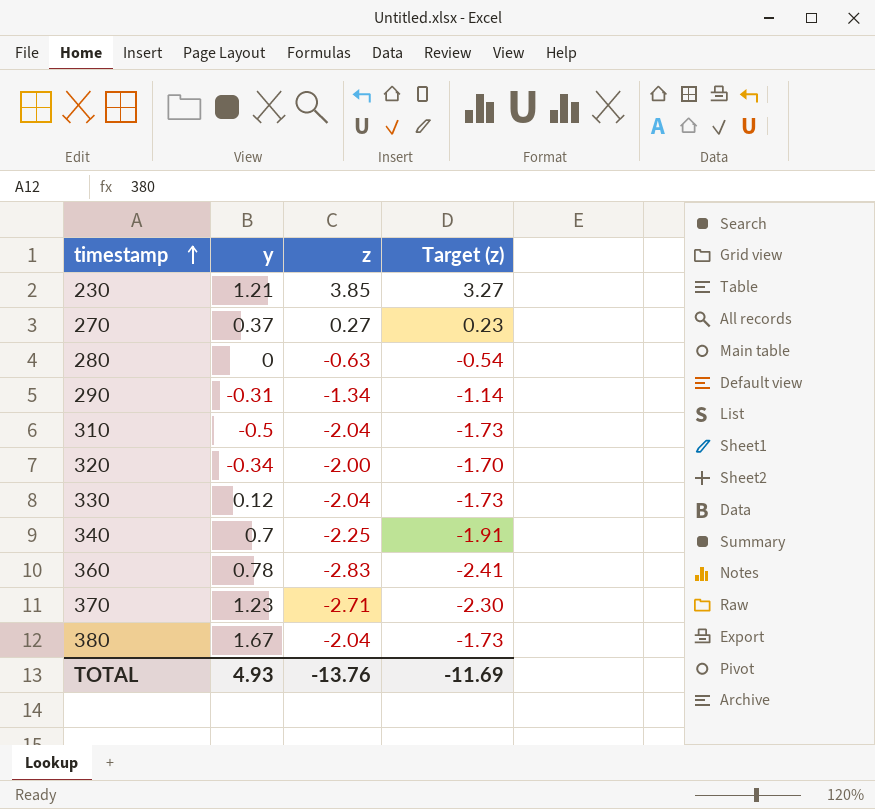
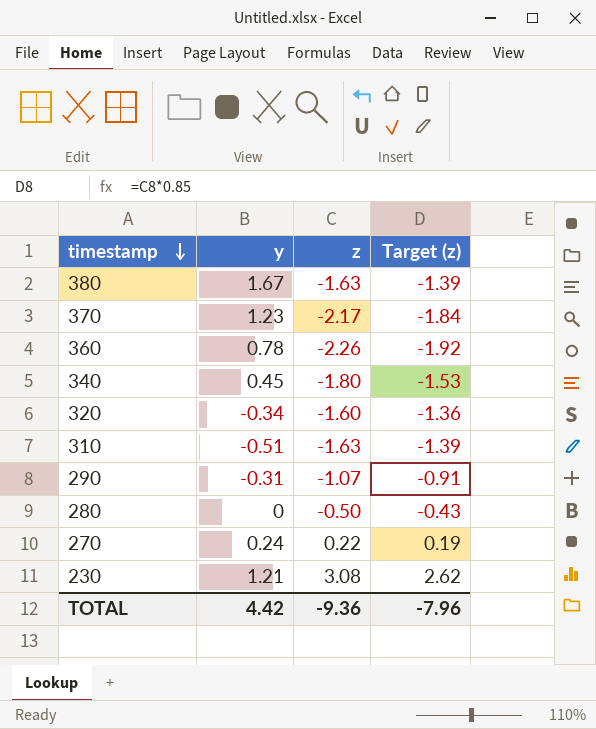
row order: timestamp ascending -> timestamp descending
row 330: 0.12 | -2.04 | -1.73 -> none
380 | z: -2.04 -> -1.63
380 | Target (z): -1.73 -> -1.39
370 | z: -2.71 -> -2.17
370 | Target (z): -2.30 -> -1.84
360 | z: -2.83 -> -2.26
360 | Target (z): -2.41 -> -1.92
340 | y: 0.7 -> 0.45
340 | z: -2.25 -> -1.80
340 | Target (z): -1.91 -> -1.53
320 | z: -2.00 -> -1.60
320 | Target (z): -1.70 -> -1.36
310 | y: -0.5 -> -0.51
310 | z: -2.04 -> -1.63
310 | Target (z): -1.73 -> -1.39
290 | z: -1.34 -> -1.07
290 | Target (z): -1.14 -> -0.91
280 | z: -0.63 -> -0.50
280 | Target (z): -0.54 -> -0.43
270 | y: 0.37 -> 0.24
270 | z: 0.27 -> 0.22
270 | Target (z): 0.23 -> 0.19
230 | z: 3.85 -> 3.08
230 | Target (z): 3.27 -> 2.62
TOTAL | y: 4.93 -> 4.42
TOTAL | z: -13.76 -> -9.36
TOTAL | Target (z): -11.69 -> -7.96

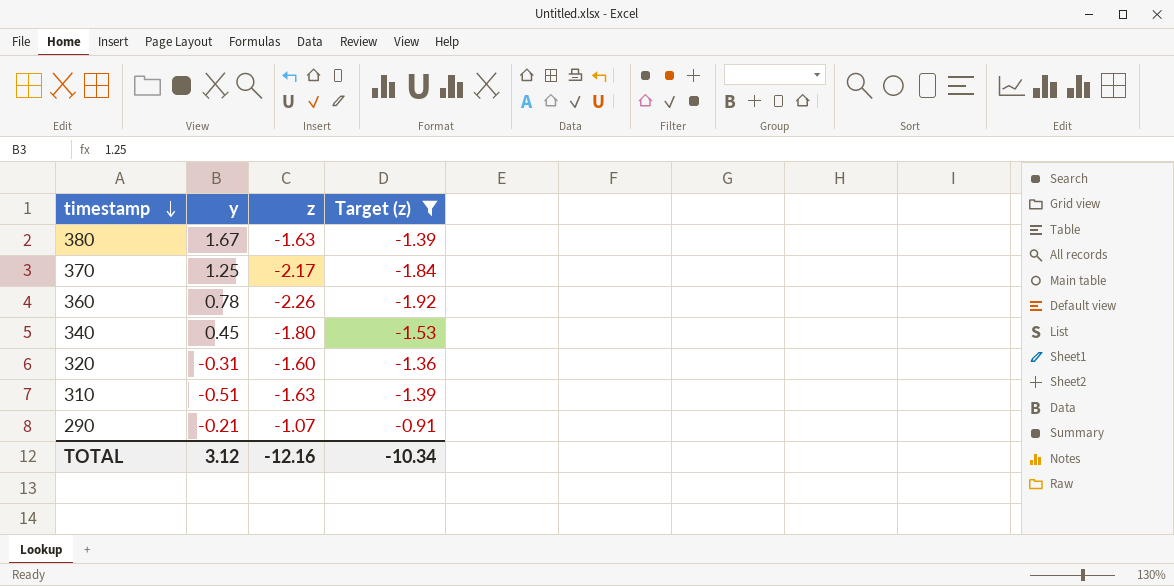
filter: none -> Target (z) <= -0.91
370 | y: 1.23 -> 1.25
320 | y: -0.34 -> -0.31
290 | y: -0.31 -> -0.21
TOTAL | y: 4.42 -> 3.12
TOTAL | z: -9.36 -> -12.16
TOTAL | Target (z): -7.96 -> -10.34

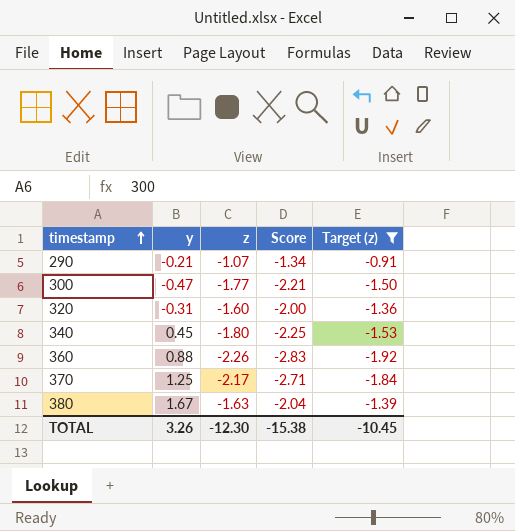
row order: timestamp descending -> timestamp ascending
column Score | formula: none -> [z] * 1.25
row 310: -0.51 | -1.63 | -1.39 -> none
row 300: none -> -0.47 | -1.77 | -2.21 | -1.50
360 | y: 0.78 -> 0.88
TOTAL | y: 3.12 -> 3.26
TOTAL | z: -12.16 -> -12.30
TOTAL | Target (z): -10.34 -> -10.45

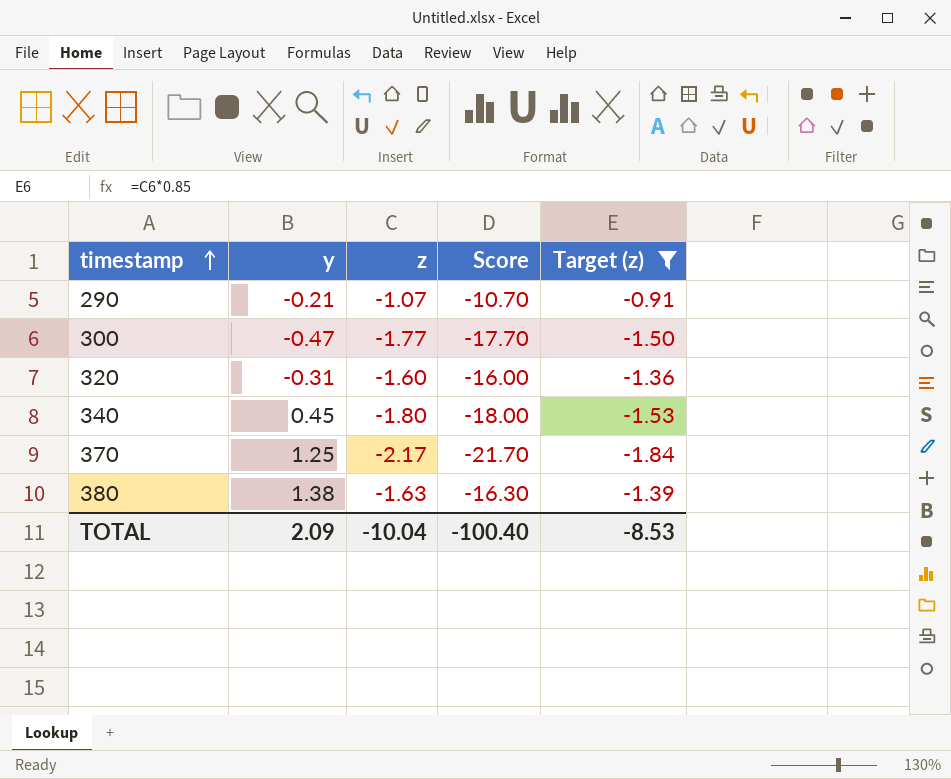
column Score | formula: [z] * 1.25 -> [z] * 10
row 360: 0.88 | -2.26 | -2.83 | -1.92 -> none
380 | y: 1.67 -> 1.38
TOTAL | y: 3.26 -> 2.09
TOTAL | z: -12.30 -> -10.04
TOTAL | Score: -15.38 -> -100.40
TOTAL | Target (z): -10.45 -> -8.53

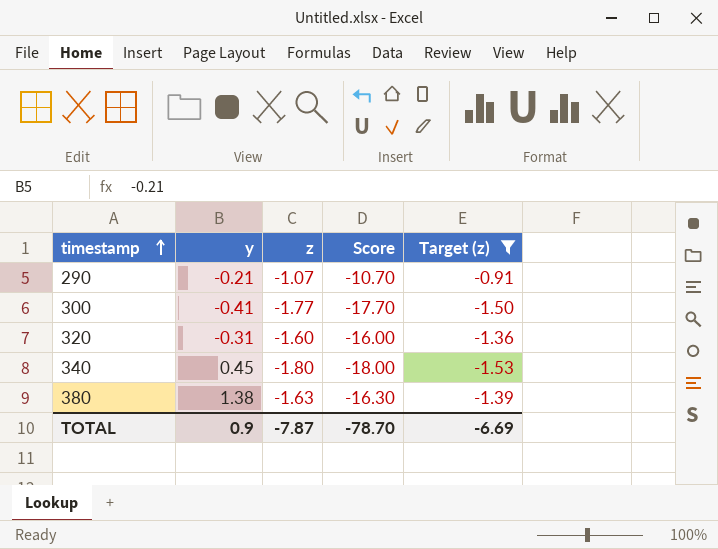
row 370: 1.25 | -2.17 | -21.70 | -1.84 -> none
300 | y: -0.47 -> -0.41
TOTAL | y: 2.09 -> 0.9
TOTAL | z: -10.04 -> -7.87
TOTAL | Score: -100.40 -> -78.70
TOTAL | Target (z): -8.53 -> -6.69

